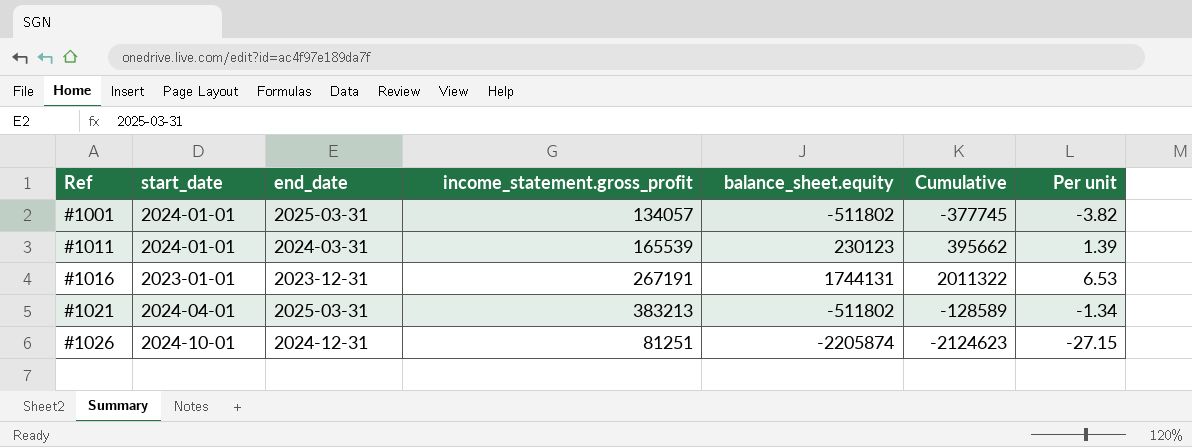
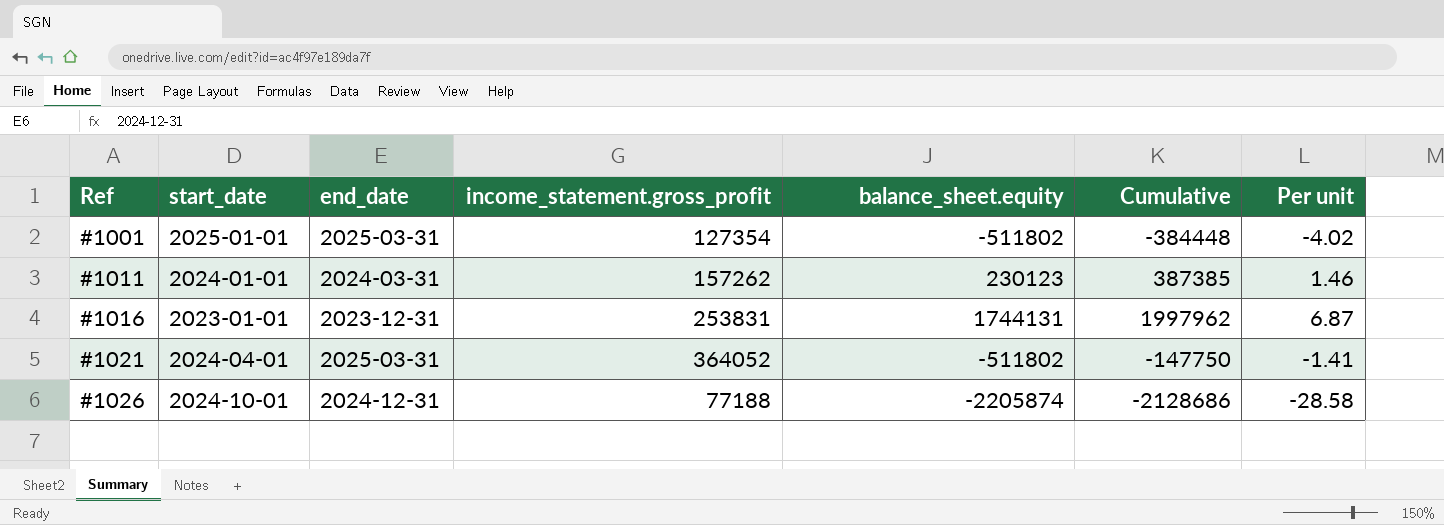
#1001 | start_date: 2024-01-01 -> 2025-01-01
#1001 | income_statement.gross_profit: 134057 -> 127354
#1001 | Cumulative: -377745 -> -384448
#1001 | Per unit: -3.82 -> -4.02
#1011 | income_statement.gross_profit: 165539 -> 157262
#1011 | Cumulative: 395662 -> 387385
#1011 | Per unit: 1.39 -> 1.46
#1016 | income_statement.gross_profit: 267191 -> 253831
#1016 | Cumulative: 2011322 -> 1997962
#1016 | Per unit: 6.53 -> 6.87
#1021 | income_statement.gross_profit: 383213 -> 364052
#1021 | Cumulative: -128589 -> -147750
#1021 | Per unit: -1.34 -> -1.41
#1026 | income_statement.gross_profit: 81251 -> 77188
#1026 | Cumulative: -2124623 -> -2128686
#1026 | Per unit: -27.15 -> -28.58

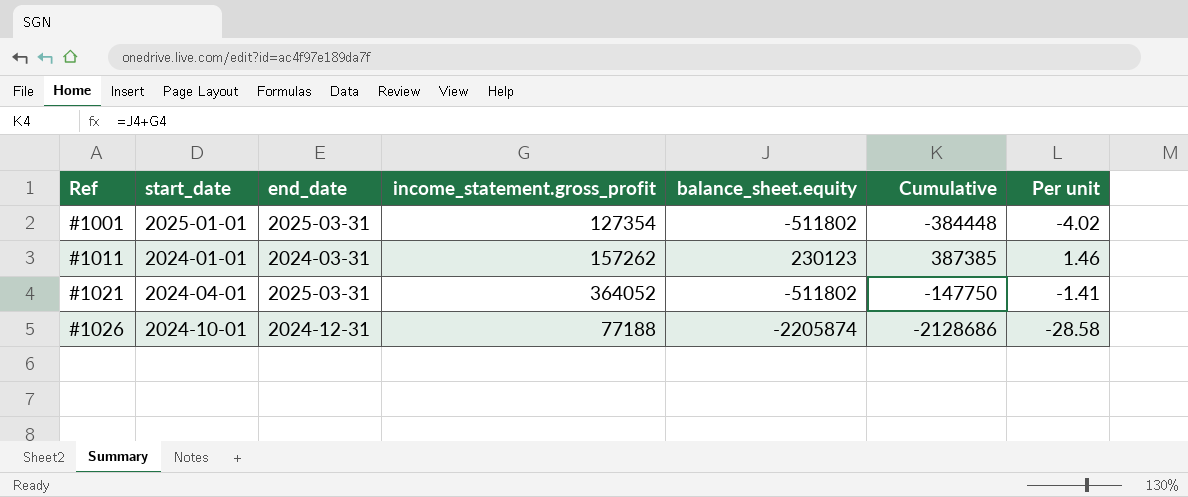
row #1016: 2023-01-01 | 2023-12-31 | 253831 | 1744131 | 1997962 | 6.87 -> none

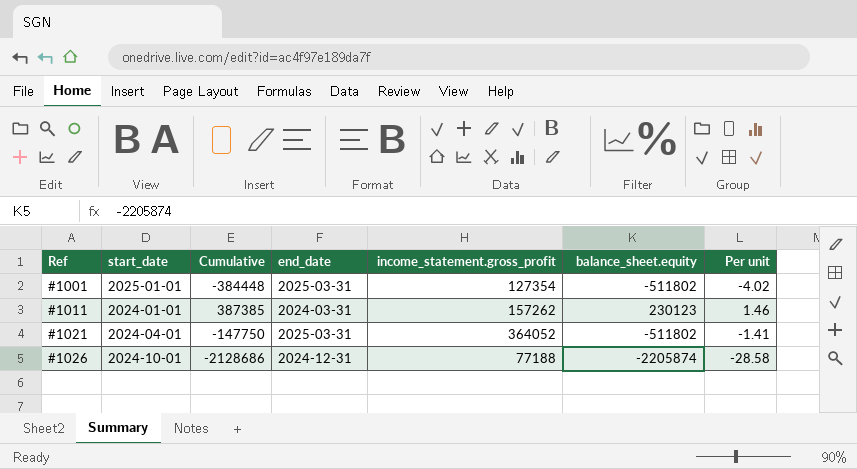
column Cumulative | position: 6 -> 3

